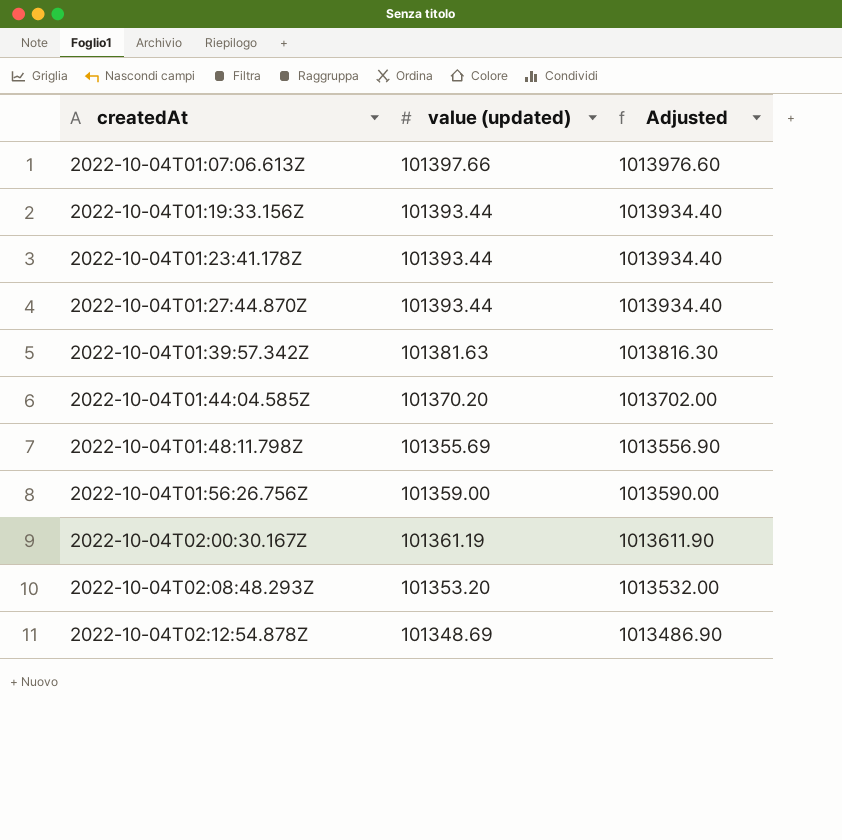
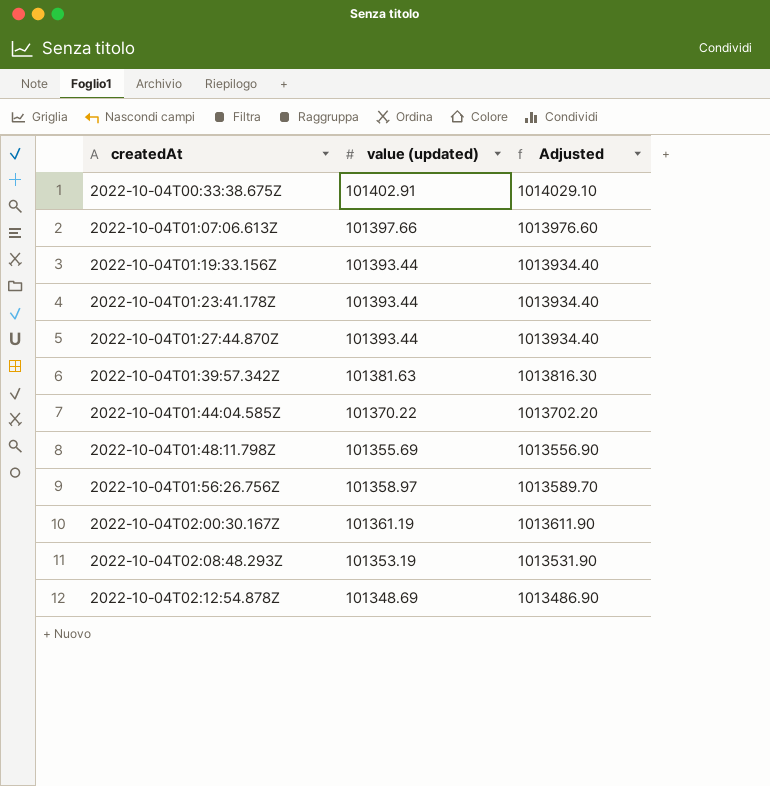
row 2022-10-04T00:33:38.675Z: none -> 101402.91 | 1014029.10
2022-10-04T01:44:04.585Z | value (updated): 101370.20 -> 101370.22
2022-10-04T01:44:04.585Z | Adjusted: 1013702.00 -> 1013702.20
2022-10-04T01:56:26.756Z | value (updated): 101359.00 -> 101358.97
2022-10-04T01:56:26.756Z | Adjusted: 1013590.00 -> 1013589.70
2022-10-04T02:08:48.293Z | value (updated): 101353.20 -> 101353.19
2022-10-04T02:08:48.293Z | Adjusted: 1013532.00 -> 1013531.90

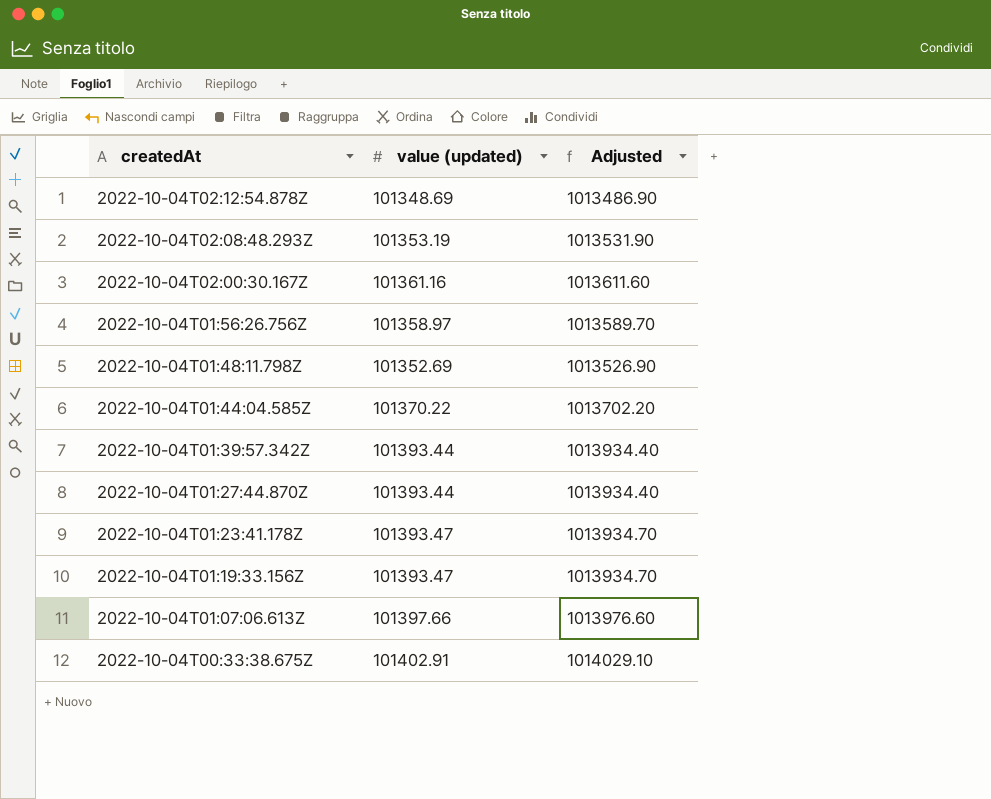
row order: createdAt ascending -> createdAt descending
2022-10-04T02:00:30.167Z | value (updated): 101361.19 -> 101361.16
2022-10-04T02:00:30.167Z | Adjusted: 1013611.90 -> 1013611.60
2022-10-04T01:48:11.798Z | value (updated): 101355.69 -> 101352.69
2022-10-04T01:48:11.798Z | Adjusted: 1013556.90 -> 1013526.90
2022-10-04T01:39:57.342Z | value (updated): 101381.63 -> 101393.44
2022-10-04T01:39:57.342Z | Adjusted: 1013816.30 -> 1013934.40
2022-10-04T01:23:41.178Z | value (updated): 101393.44 -> 101393.47
2022-10-04T01:23:41.178Z | Adjusted: 1013934.40 -> 1013934.70
2022-10-04T01:19:33.156Z | value (updated): 101393.44 -> 101393.47
2022-10-04T01:19:33.156Z | Adjusted: 1013934.40 -> 1013934.70

